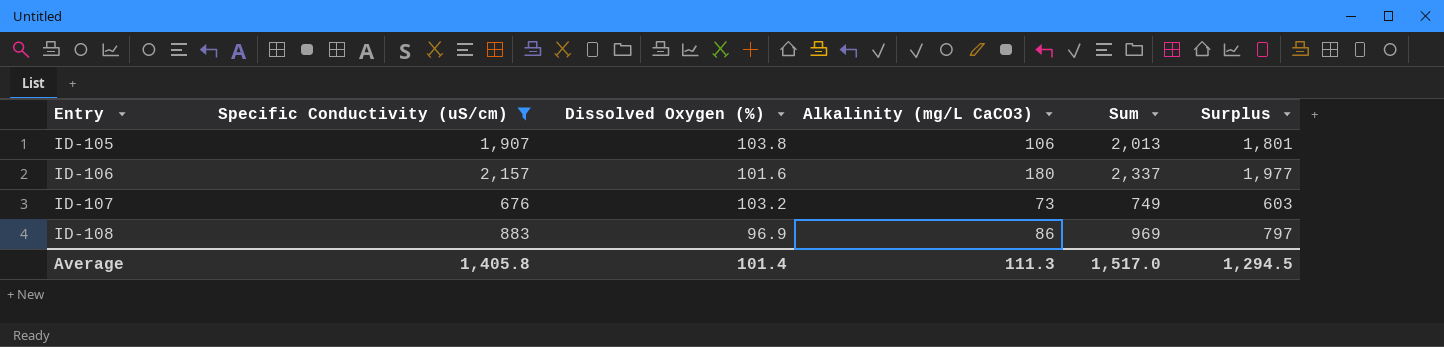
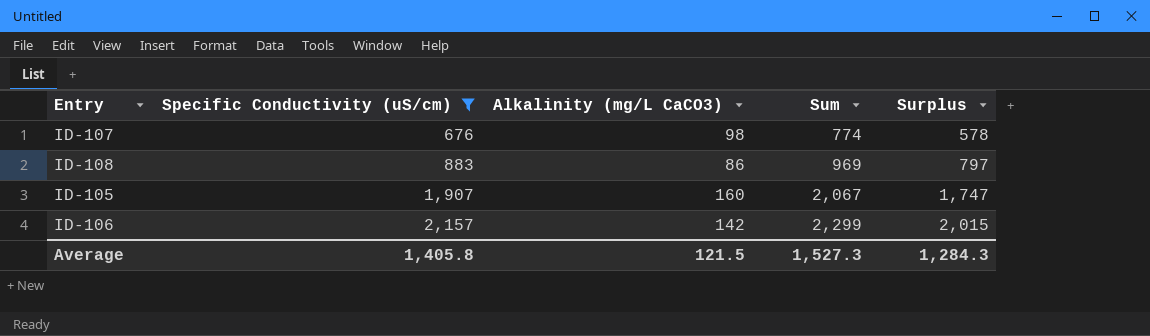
row order: Entry ascending -> Specific Conductivity (uS/cm) ascending
column Dissolved Oxygen (%) | position: 3 -> none
ID-107 | Alkalinity (mg/L CaCO3): 73 -> 98
ID-107 | Sum: 749 -> 774
ID-107 | Surplus: 603 -> 578
ID-105 | Alkalinity (mg/L CaCO3): 106 -> 160
ID-105 | Sum: 2,013 -> 2,067
ID-105 | Surplus: 1,801 -> 1,747
ID-106 | Alkalinity (mg/L CaCO3): 180 -> 142
ID-106 | Sum: 2,337 -> 2,299
ID-106 | Surplus: 1,977 -> 2,015
Average | Alkalinity (mg/L CaCO3): 111.3 -> 121.5
Average | Sum: 1,517.0 -> 1,527.3
Average | Surplus: 1,294.5 -> 1,284.3

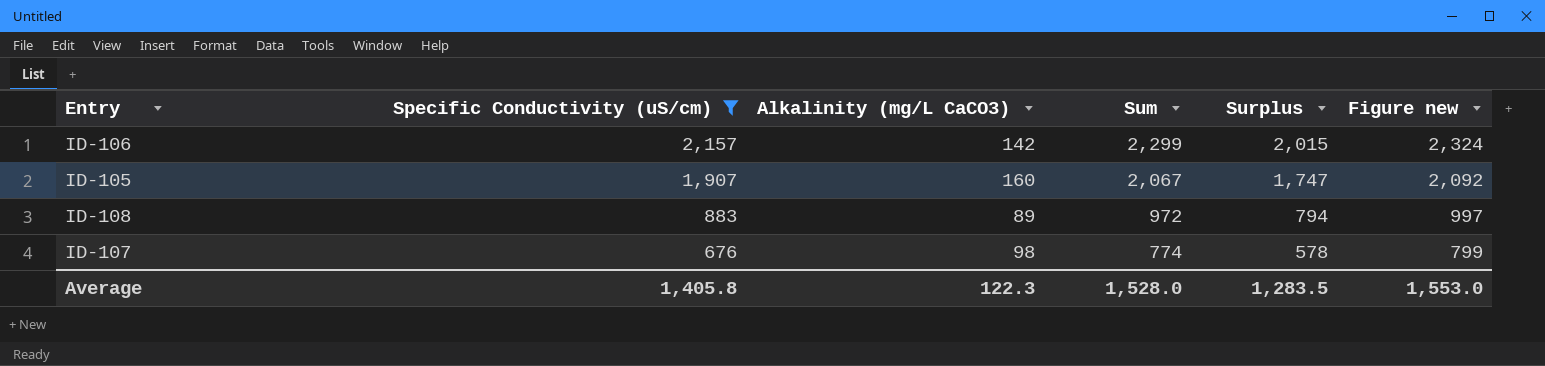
row order: Specific Conductivity (uS/cm) ascending -> Specific Conductivity (uS/cm) descending
column Figure new | formula: none -> [Sum] + 25
ID-108 | Alkalinity (mg/L CaCO3): 86 -> 89
ID-108 | Sum: 969 -> 972
ID-108 | Surplus: 797 -> 794
Average | Alkalinity (mg/L CaCO3): 121.5 -> 122.3
Average | Sum: 1,527.3 -> 1,528.0
Average | Surplus: 1,284.3 -> 1,283.5

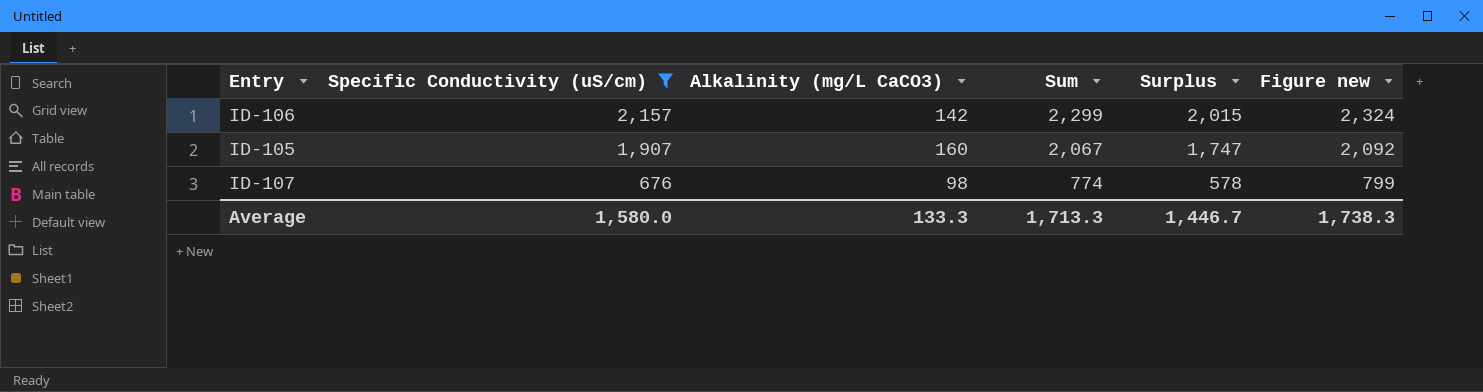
row ID-108: 883 | 89 | 972 | 794 | 997 -> none
Average | Specific Conductivity (uS/cm): 1,405.8 -> 1,580.0
Average | Alkalinity (mg/L CaCO3): 122.3 -> 133.3
Average | Sum: 1,528.0 -> 1,713.3
Average | Surplus: 1,283.5 -> 1,446.7
Average | Figure new: 1,553.0 -> 1,738.3

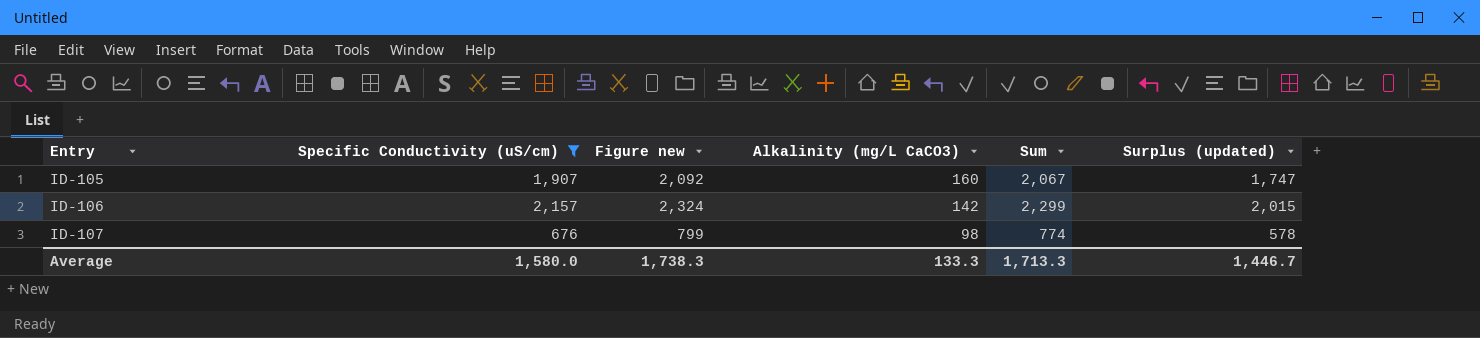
row order: Specific Conductivity (uS/cm) descending -> Entry ascending
column Figure new | position: 6 -> 3
column name: Surplus -> Surplus (updated)

